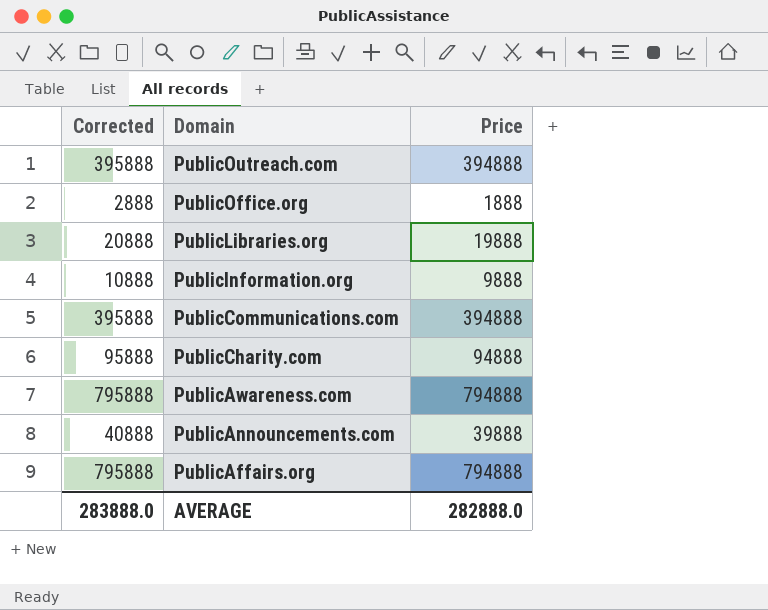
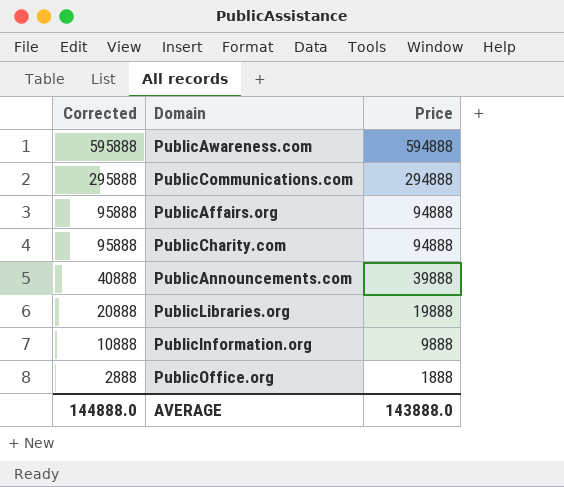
row order: Domain descending -> Corrected descending
row PublicOutreach.com: 395888 | 394888 -> none
PublicAwareness.com | Corrected: 795888 -> 595888
PublicAwareness.com | Price: 794888 -> 594888
PublicCommunications.com | Corrected: 395888 -> 295888
PublicCommunications.com | Price: 394888 -> 294888
PublicAffairs.org | Corrected: 795888 -> 95888
PublicAffairs.org | Price: 794888 -> 94888
AVERAGE | Corrected: 283888.0 -> 144888.0
AVERAGE | Price: 282888.0 -> 143888.0

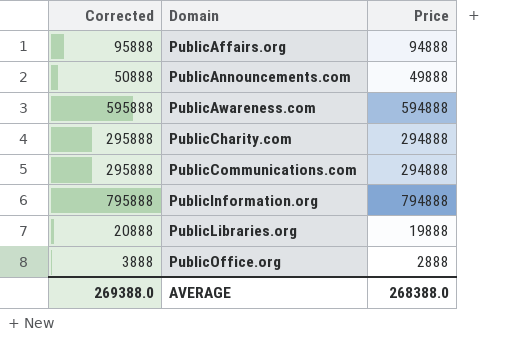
row order: Corrected descending -> Domain ascending
PublicAnnouncements.com | Corrected: 40888 -> 50888
PublicAnnouncements.com | Price: 39888 -> 49888
PublicCharity.com | Corrected: 95888 -> 295888
PublicCharity.com | Price: 94888 -> 294888
PublicInformation.org | Corrected: 10888 -> 795888
PublicInformation.org | Price: 9888 -> 794888
PublicOffice.org | Corrected: 2888 -> 3888
PublicOffice.org | Price: 1888 -> 2888
AVERAGE | Corrected: 144888.0 -> 269388.0
AVERAGE | Price: 143888.0 -> 268388.0

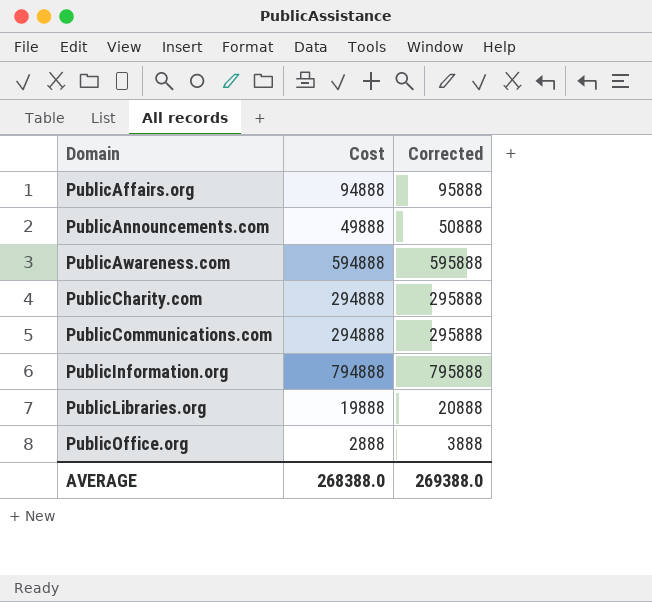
column name: Price -> Cost
column Corrected | position: 1 -> 3

